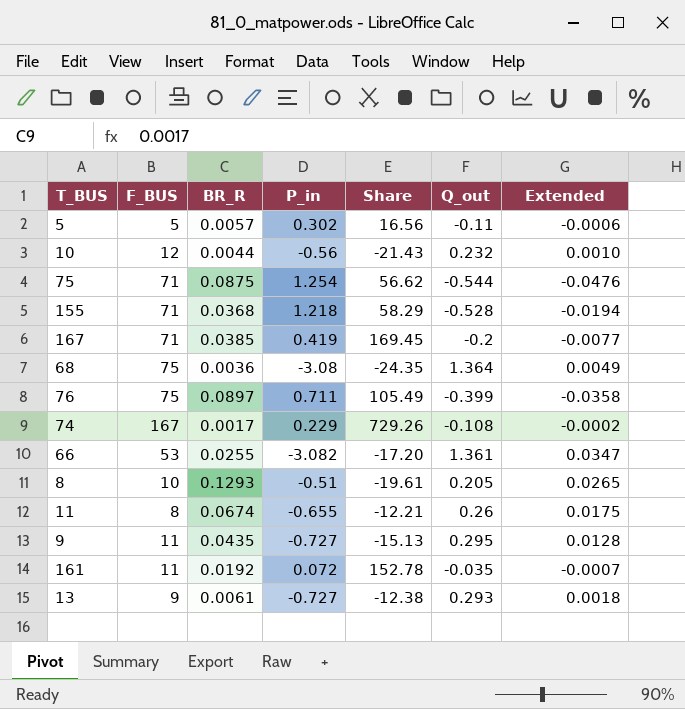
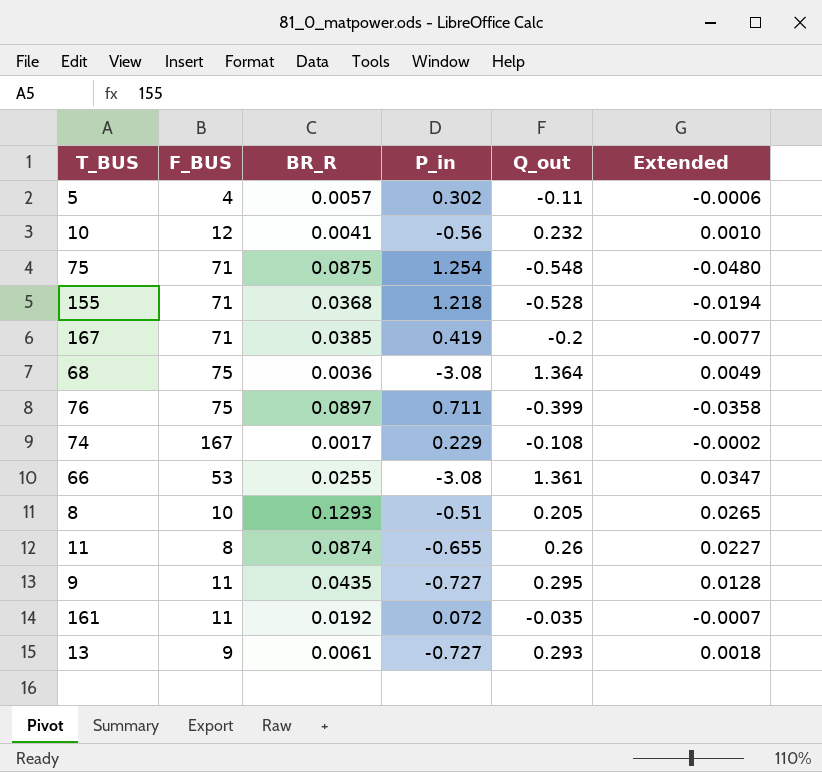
column Share | formula: [F_BUS] / [P_in] -> none
5 | F_BUS: 5 -> 4
10 | BR_R: 0.0044 -> 0.0041
75 | Q_out: -0.544 -> -0.548
75 | Extended: -0.0476 -> -0.0480
66 | P_in: -3.082 -> -3.08
11 | BR_R: 0.0674 -> 0.0874
11 | Extended: 0.0175 -> 0.0227

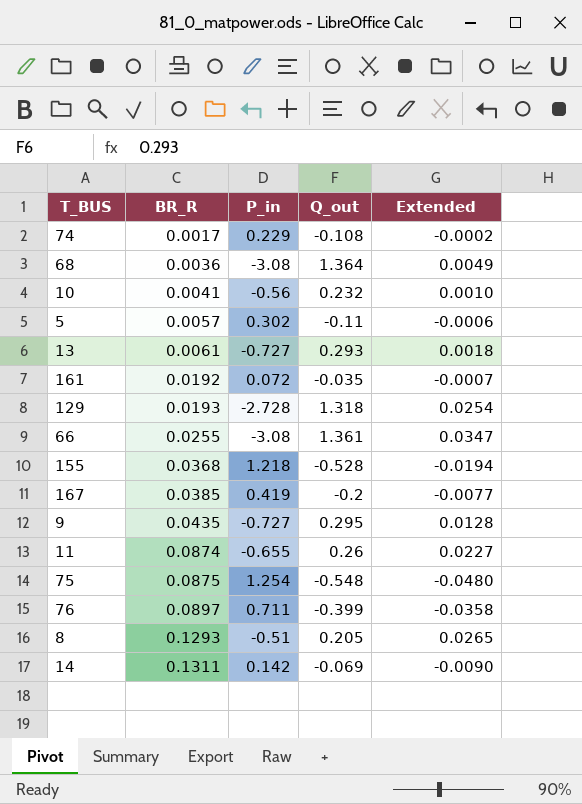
row order: none -> BR_R ascending
column F_BUS | position: 2 -> none
row 129: none -> 0.0193 | -2.728 | 1.318 | 0.0254
row 14: none -> 0.1311 | 0.142 | -0.069 | -0.0090

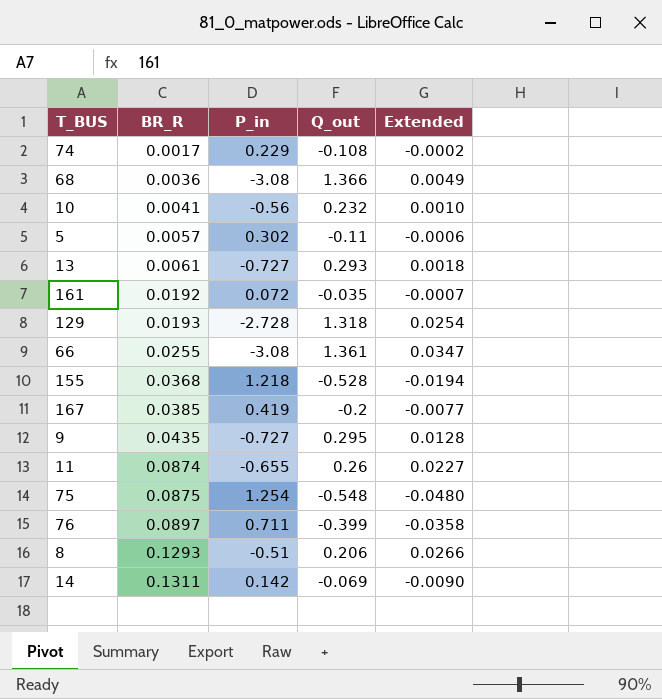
68 | Q_out: 1.364 -> 1.366
8 | Q_out: 0.205 -> 0.206
8 | Extended: 0.0265 -> 0.0266

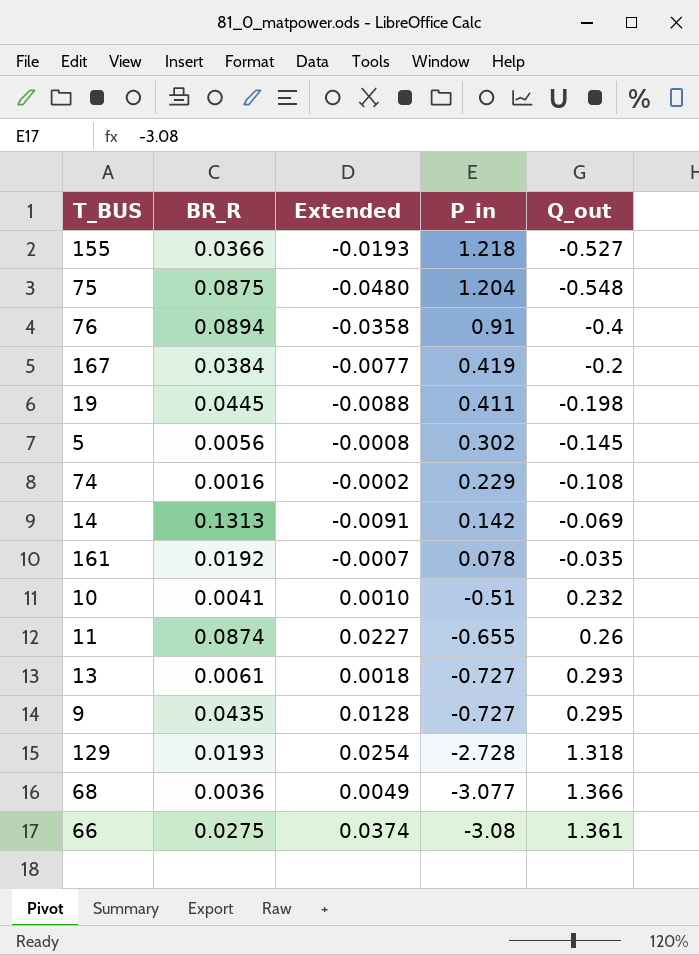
row order: BR_R ascending -> P_in descending
column Extended | position: 5 -> 3
row 8: 0.1293 | -0.51 | 0.206 | 0.0266 -> none
155 | BR_R: 0.0368 -> 0.0366
155 | Extended: -0.0194 -> -0.0193
155 | Q_out: -0.528 -> -0.527
75 | P_in: 1.254 -> 1.204
76 | BR_R: 0.0897 -> 0.0894
76 | P_in: 0.711 -> 0.91
76 | Q_out: -0.399 -> -0.4
167 | BR_R: 0.0385 -> 0.0384
row 19: none -> 0.0445 | -0.0088 | 0.411 | -0.198
5 | BR_R: 0.0057 -> 0.0056
5 | Extended: -0.0006 -> -0.0008
5 | Q_out: -0.11 -> -0.145
74 | BR_R: 0.0017 -> 0.0016
14 | BR_R: 0.1311 -> 0.1313
14 | Extended: -0.0090 -> -0.0091
161 | P_in: 0.072 -> 0.078
10 | P_in: -0.56 -> -0.51
68 | P_in: -3.08 -> -3.077
66 | BR_R: 0.0255 -> 0.0275
66 | Extended: 0.0347 -> 0.0374

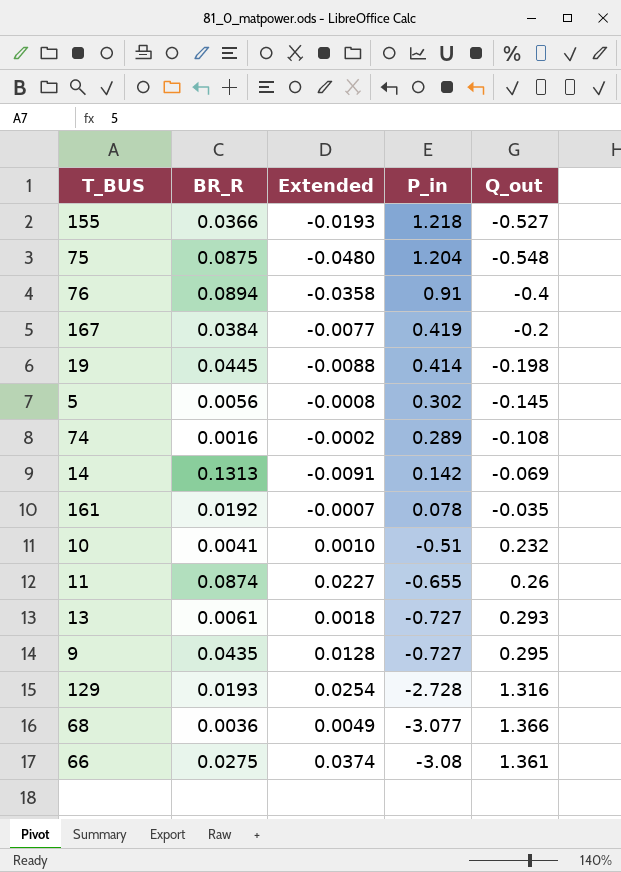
19 | P_in: 0.411 -> 0.414
74 | P_in: 0.229 -> 0.289
129 | Q_out: 1.318 -> 1.316

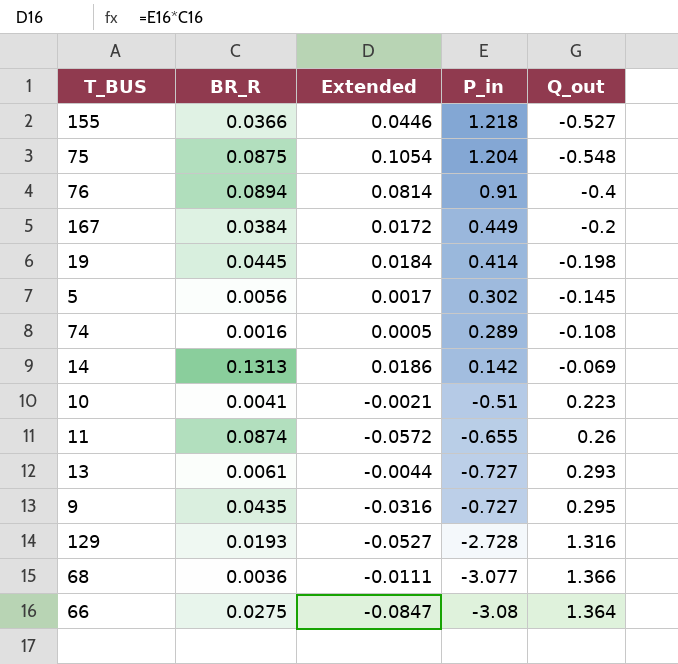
column Extended | formula: [BR_R] * [Q_out] -> [BR_R] * [P_in]
row 161: 0.0192 | -0.0007 | 0.078 | -0.035 -> none
167 | P_in: 0.419 -> 0.449
10 | Q_out: 0.232 -> 0.223
66 | Q_out: 1.361 -> 1.364

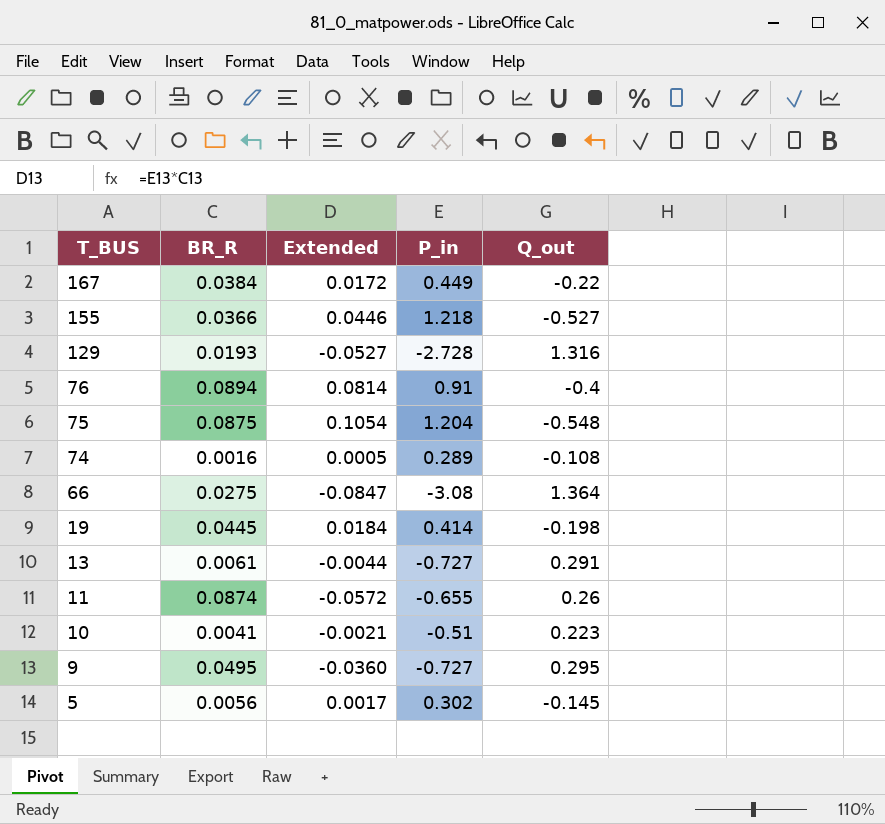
row order: P_in descending -> T_BUS descending
row 14: 0.1313 | 0.0186 | 0.142 | -0.069 -> none
row 68: 0.0036 | -0.0111 | -3.077 | 1.366 -> none
167 | Q_out: -0.2 -> -0.22
13 | Q_out: 0.293 -> 0.291
9 | BR_R: 0.0435 -> 0.0495
9 | Extended: -0.0316 -> -0.0360

